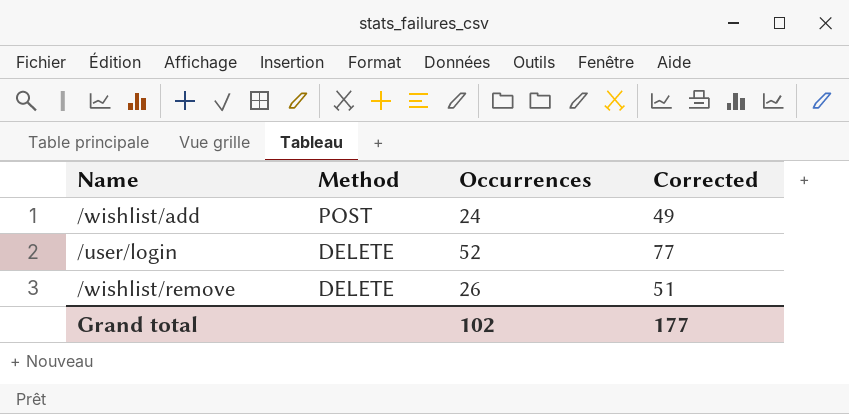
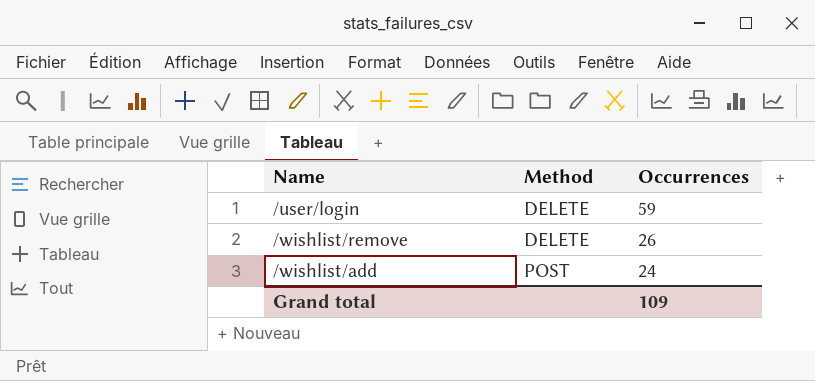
row order: Method descending -> Method ascending
column Corrected | formula: [Occurrences] + 25 -> none
/user/login | Occurrences: 52 -> 59
Grand total | Occurrences: 102 -> 109

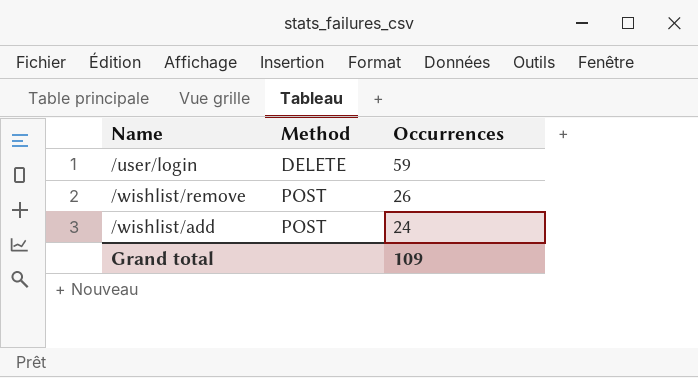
/wishlist/remove | Method: DELETE -> POST

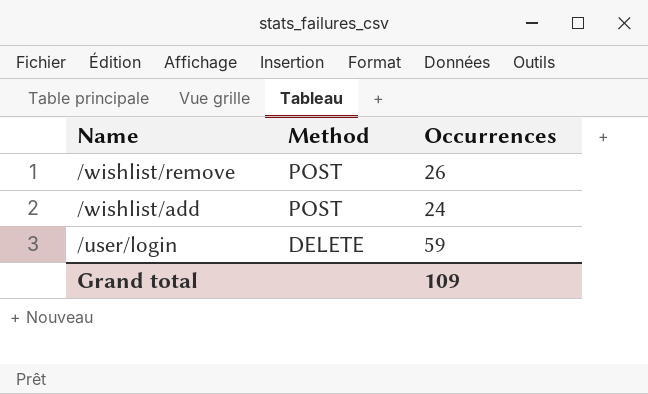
row order: Method ascending -> Name descending

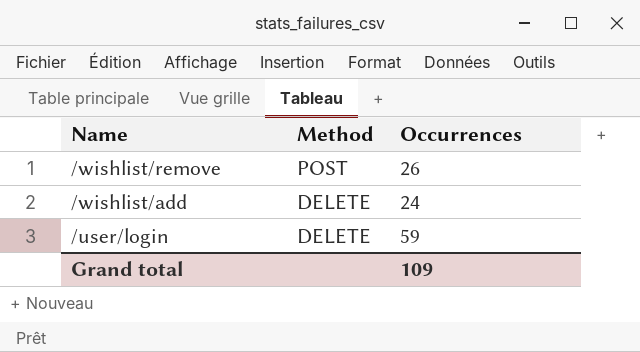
/wishlist/add | Method: POST -> DELETE

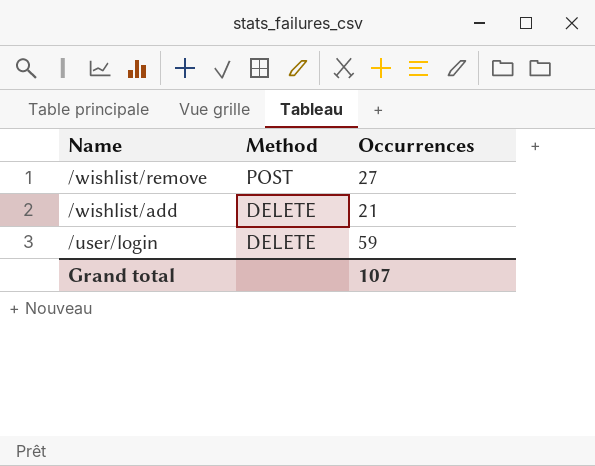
/wishlist/remove | Occurrences: 26 -> 27
/wishlist/add | Occurrences: 24 -> 21
Grand total | Occurrences: 109 -> 107

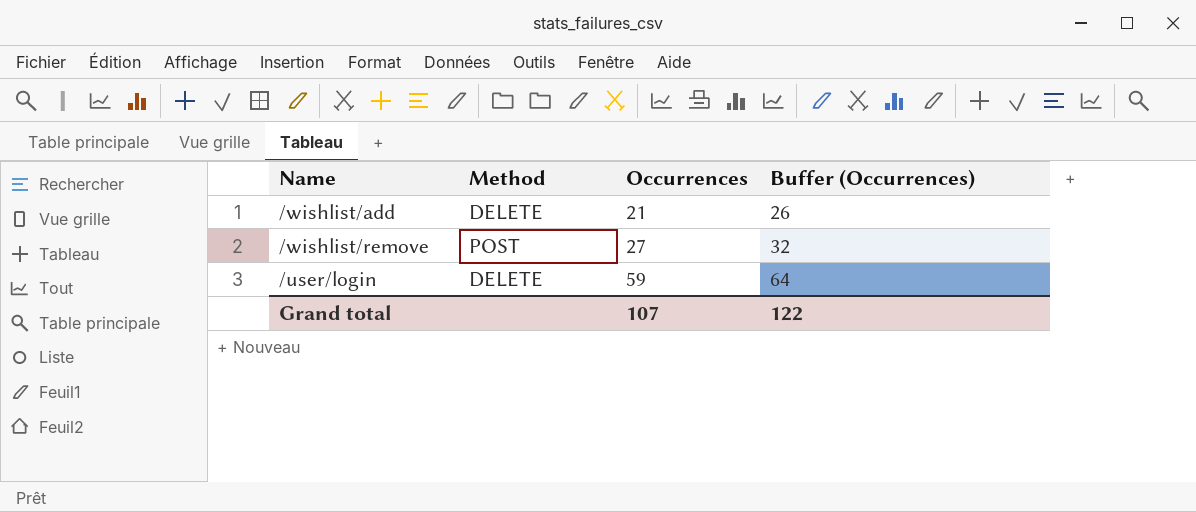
row order: Name descending -> Occurrences ascending
column Buffer (Occurrences) | formula: none -> [Occurrences] + 5

